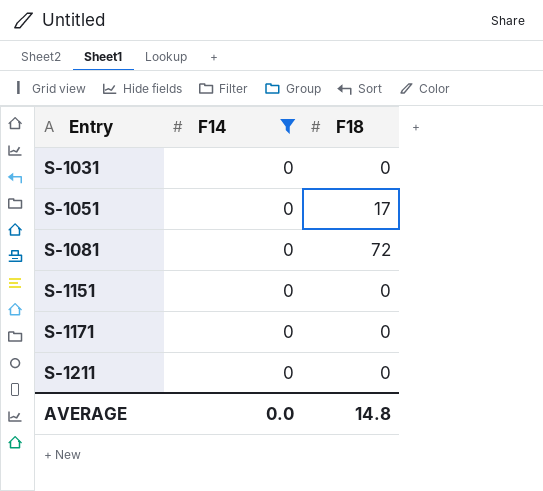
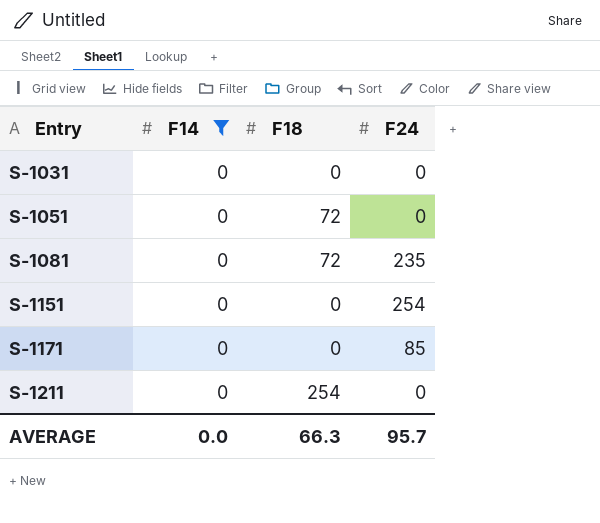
column F24 | position: none -> 4
S-1051 | F18: 17 -> 72
S-1211 | F18: 0 -> 254
AVERAGE | F18: 14.8 -> 66.3

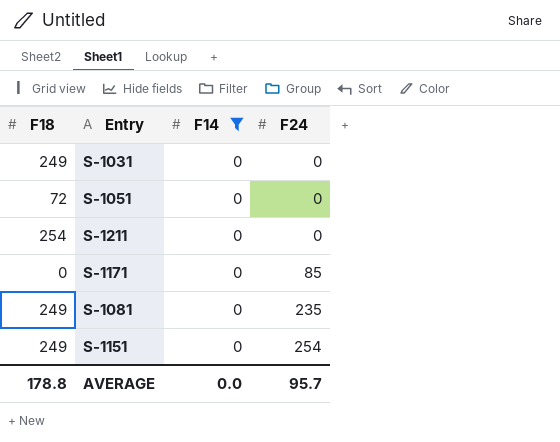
row order: Entry ascending -> F24 ascending
column F18 | position: 3 -> 1
S-1031 | F18: 0 -> 249
S-1081 | F18: 72 -> 249
S-1151 | F18: 0 -> 249
AVERAGE | F18: 66.3 -> 178.8

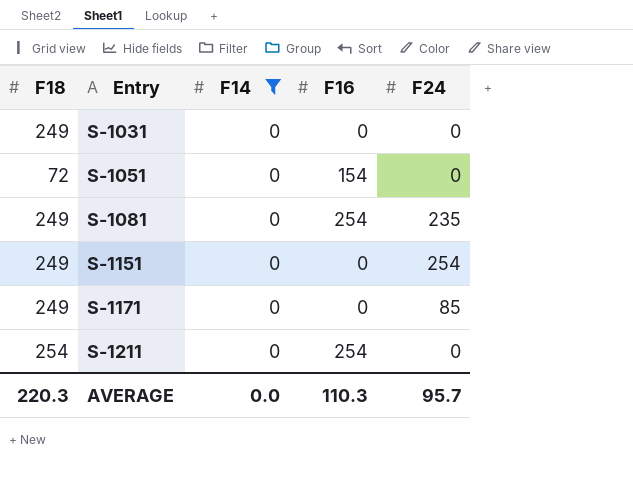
row order: F24 ascending -> Entry ascending
column F16 | position: none -> 4
S-1171 | F18: 0 -> 249
AVERAGE | F18: 178.8 -> 220.3

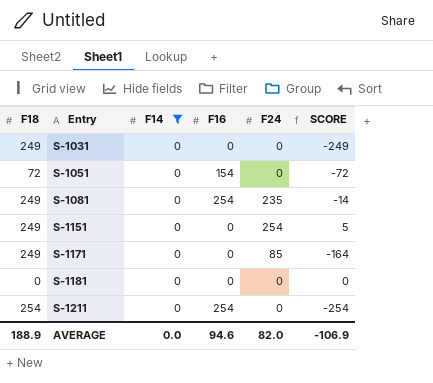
column SCORE | formula: none -> [F24] - [F18]
row S-1181: none -> 0 | 0 | 0 | 0 | 0
AVERAGE | F18: 220.3 -> 188.9
AVERAGE | F16: 110.3 -> 94.6
AVERAGE | F24: 95.7 -> 82.0

